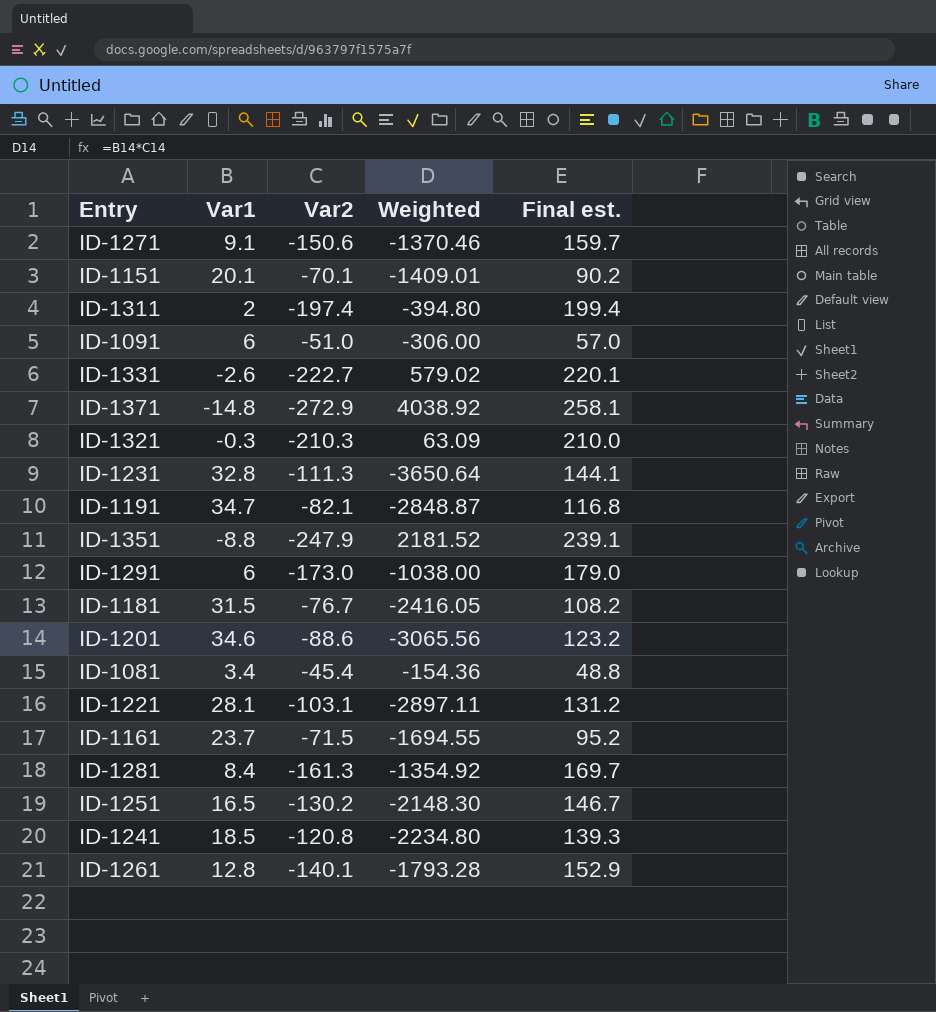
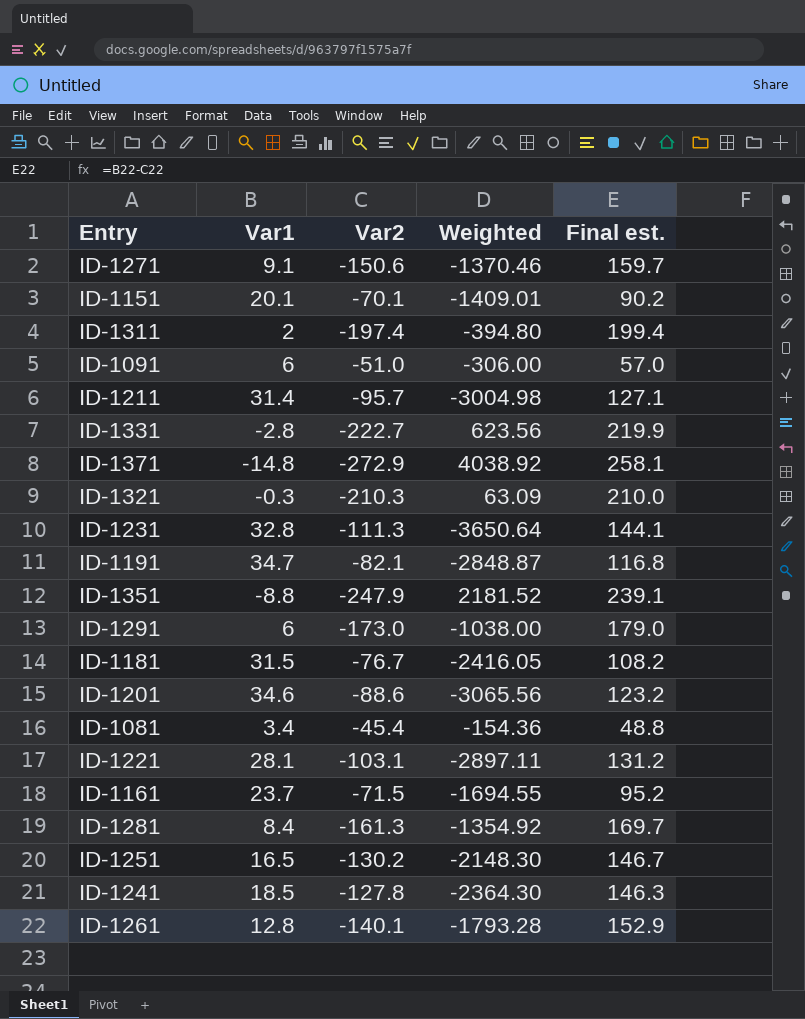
row ID-1211: none -> 31.4 | -95.7 | -3004.98 | 127.1
ID-1331 | Var1: -2.6 -> -2.8
ID-1331 | Weighted: 579.02 -> 623.56
ID-1331 | Final est.: 220.1 -> 219.9
ID-1241 | Var2: -120.8 -> -127.8
ID-1241 | Weighted: -2234.80 -> -2364.30
ID-1241 | Final est.: 139.3 -> 146.3

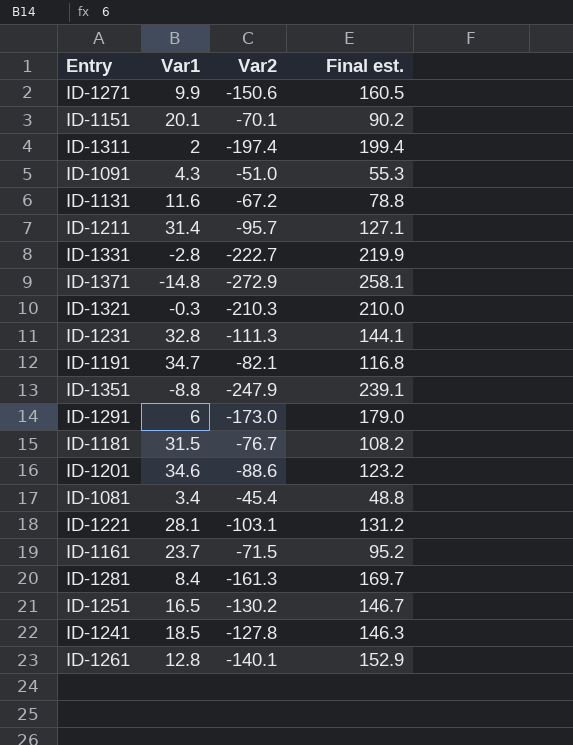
column Weighted | formula: [Var1] * [Var2] -> none
ID-1271 | Var1: 9.1 -> 9.9
ID-1271 | Final est.: 159.7 -> 160.5
ID-1091 | Var1: 6 -> 4.3
ID-1091 | Final est.: 57.0 -> 55.3
row ID-1131: none -> 11.6 | -67.2 | 78.8

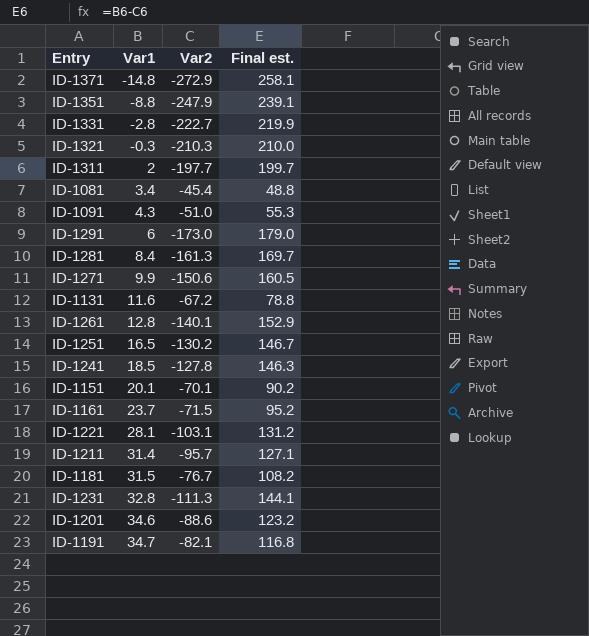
row order: none -> Var1 ascending
ID-1311 | Var2: -197.4 -> -197.7
ID-1311 | Final est.: 199.4 -> 199.7

